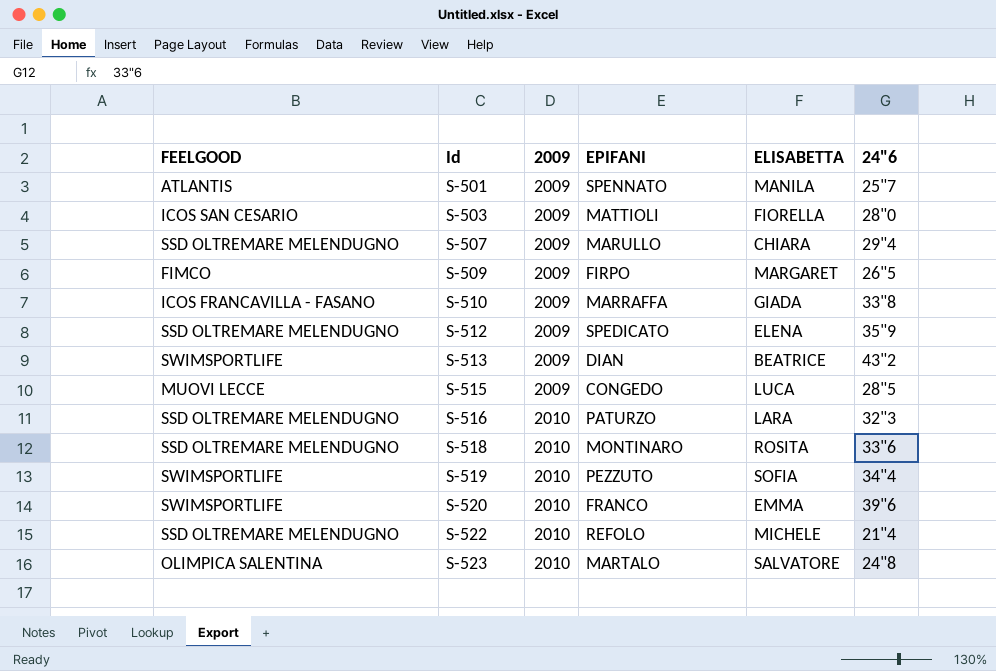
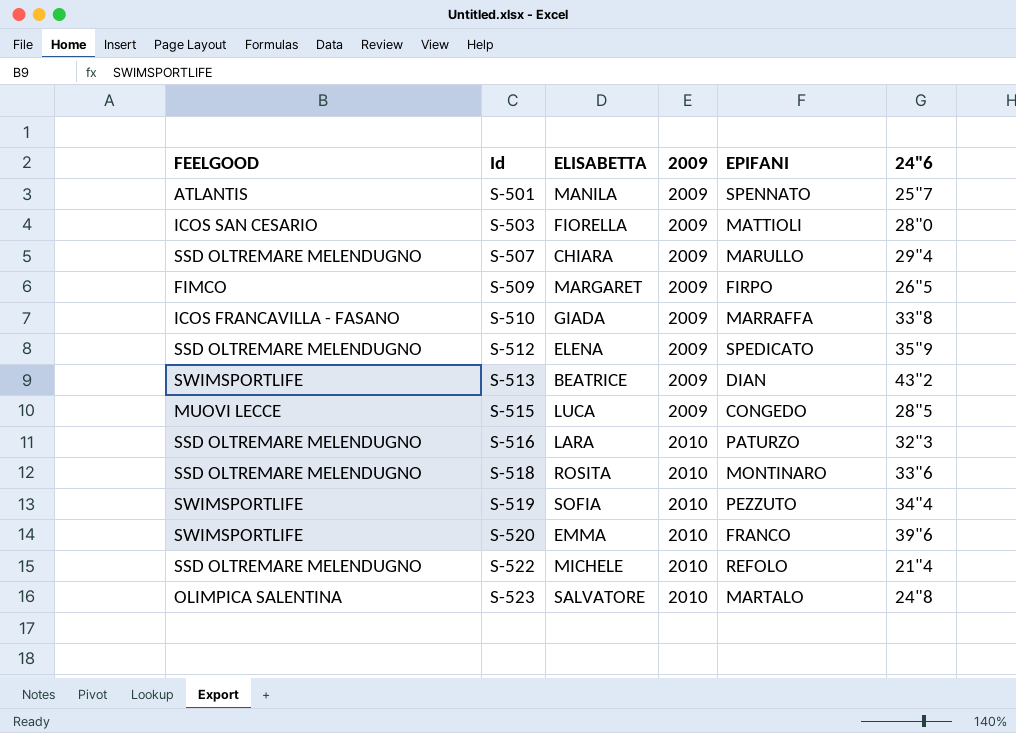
column ELISABETTA | position: 5 -> 3

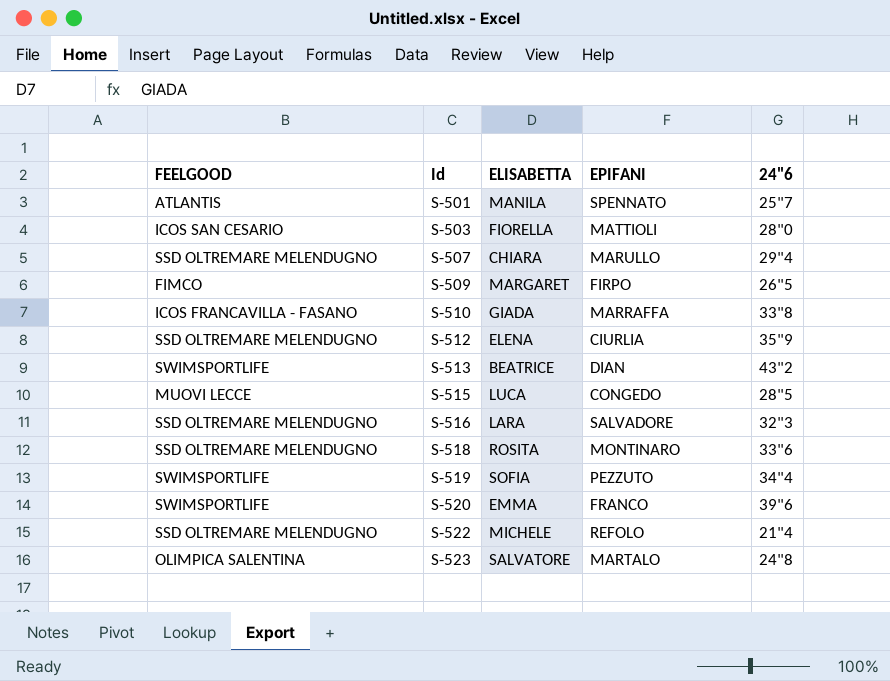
column 2009 | position: 4 -> none
S-512 | EPIFANI: SPEDICATO -> CIURLIA
S-516 | EPIFANI: PATURZO -> SALVADORE

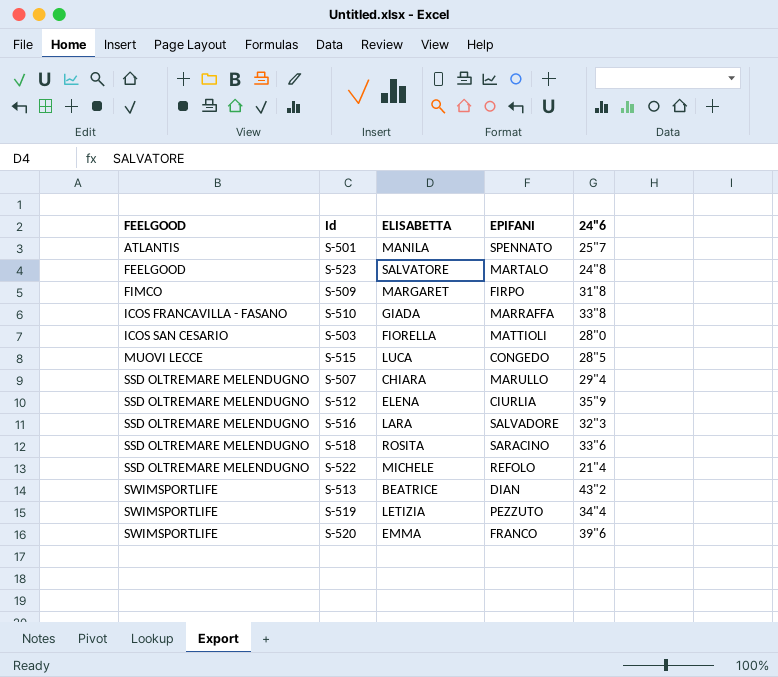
row order: Id ascending -> FEELGOOD ascending
S-523 | FEELGOOD: OLIMPICA SALENTINA -> FEELGOOD
S-509 | 24"6: 26"5 -> 31"8
S-518 | EPIFANI: MONTINARO -> SARACINO
S-519 | ELISABETTA: SOFIA -> LETIZIA

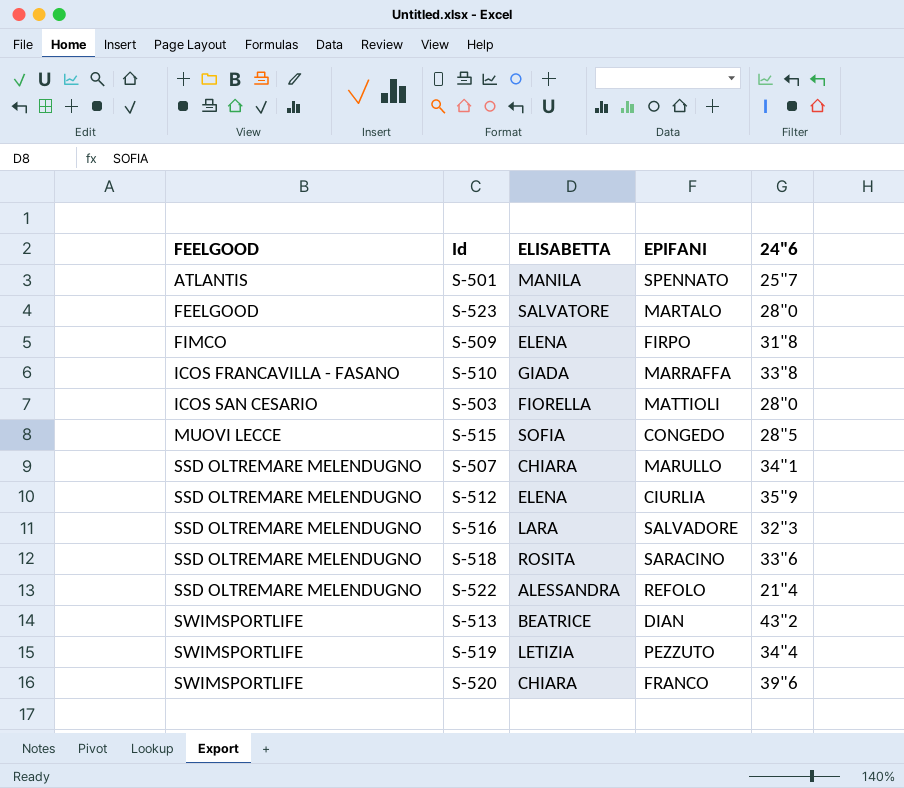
S-523 | 24"6: 24"8 -> 28"0
S-509 | ELISABETTA: MARGARET -> ELENA
S-515 | ELISABETTA: LUCA -> SOFIA
S-507 | 24"6: 29"4 -> 34"1
S-522 | ELISABETTA: MICHELE -> ALESSANDRA
S-520 | ELISABETTA: EMMA -> CHIARA

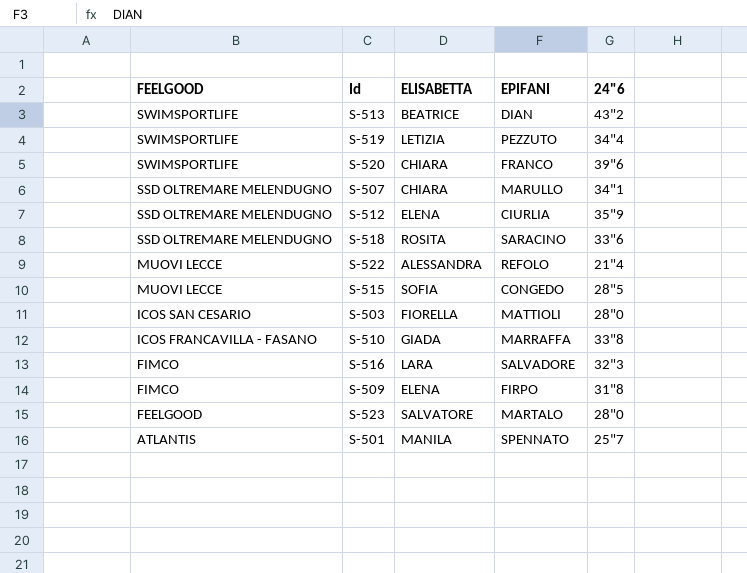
row order: FEELGOOD ascending -> FEELGOOD descending
S-522 | FEELGOOD: SSD OLTREMARE MELENDUGNO -> MUOVI LECCE
S-516 | FEELGOOD: SSD OLTREMARE MELENDUGNO -> FIMCO

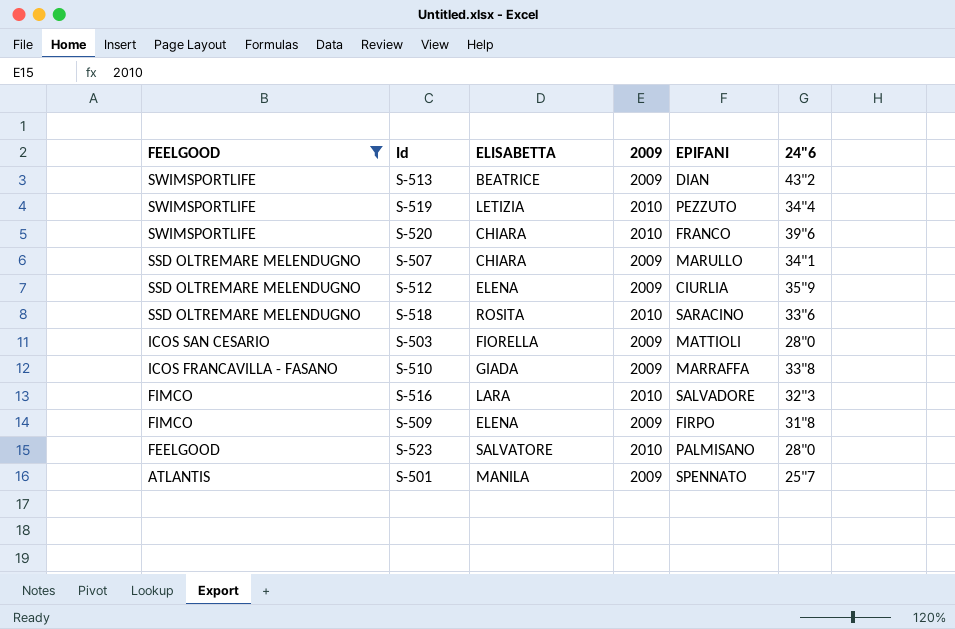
filter: none -> FEELGOOD != MUOVI LECCE
column 2009 | position: none -> 4
S-523 | EPIFANI: MARTALO -> PALMISANO

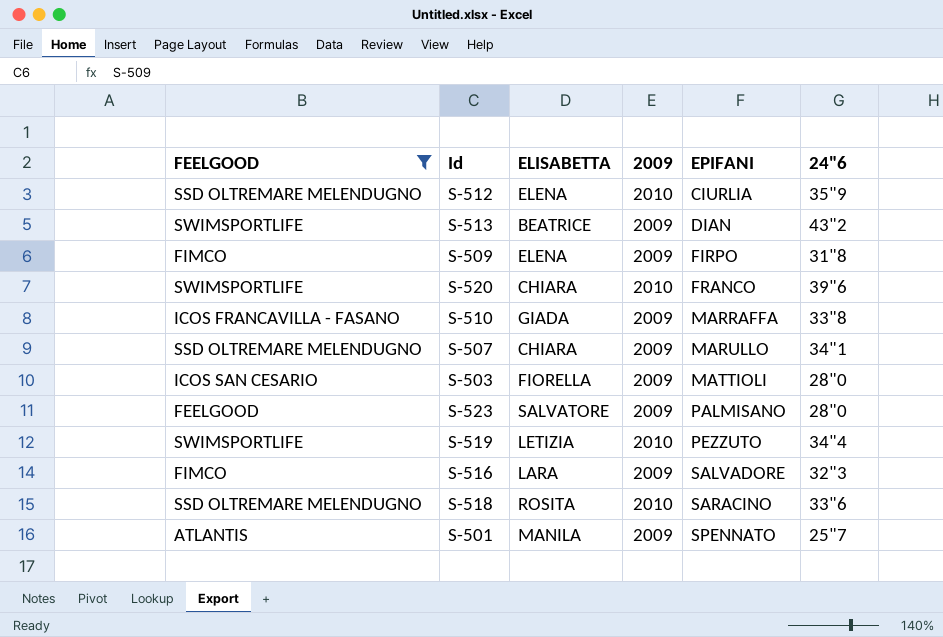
row order: FEELGOOD descending -> EPIFANI ascending
S-512 | 2009: 2009 -> 2010
S-523 | 2009: 2010 -> 2009
S-516 | 2009: 2010 -> 2009

